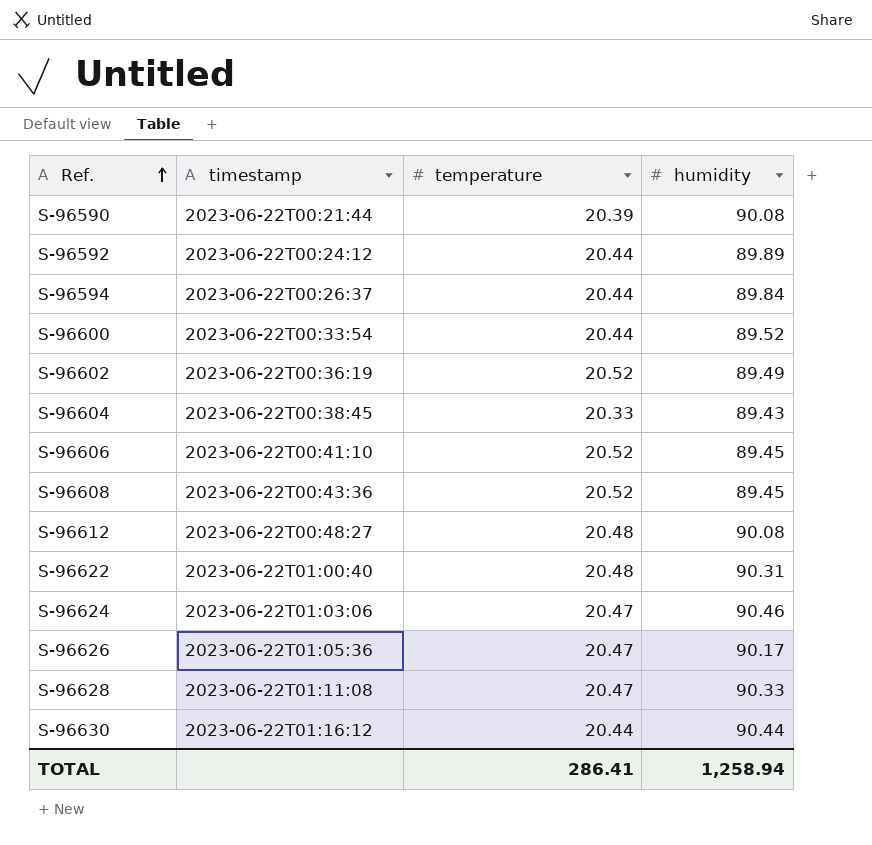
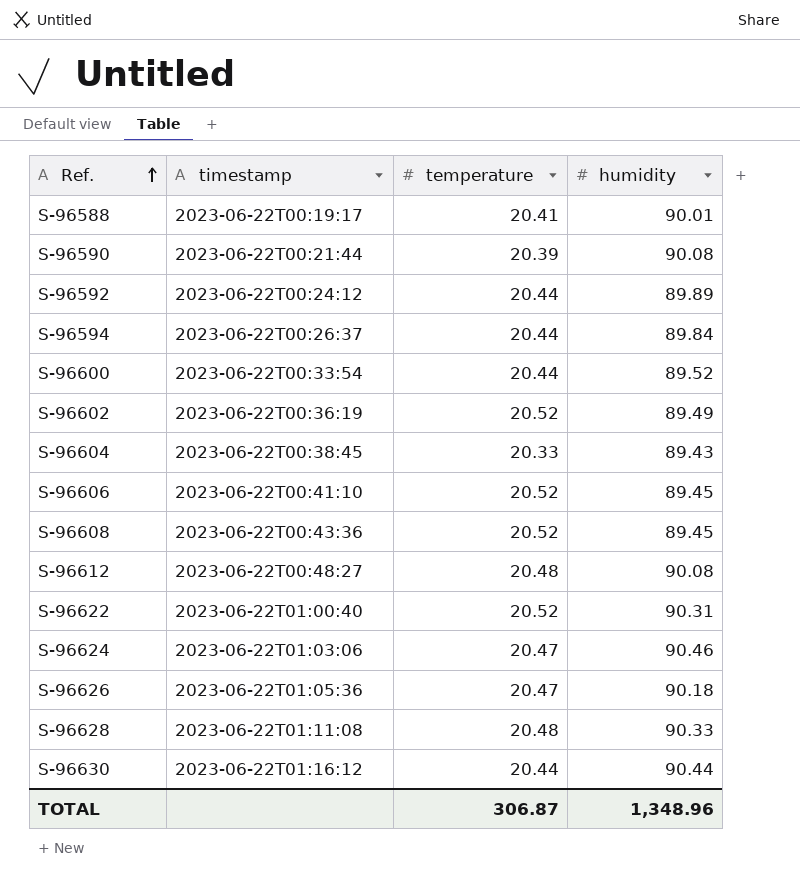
row S-96588: none -> 2023-06-22T00:19:17 | 20.41 | 90.01
S-96622 | temperature: 20.48 -> 20.52
S-96626 | humidity: 90.17 -> 90.18
S-96628 | temperature: 20.47 -> 20.48
TOTAL | temperature: 286.41 -> 306.87
TOTAL | humidity: 1,258.94 -> 1,348.96

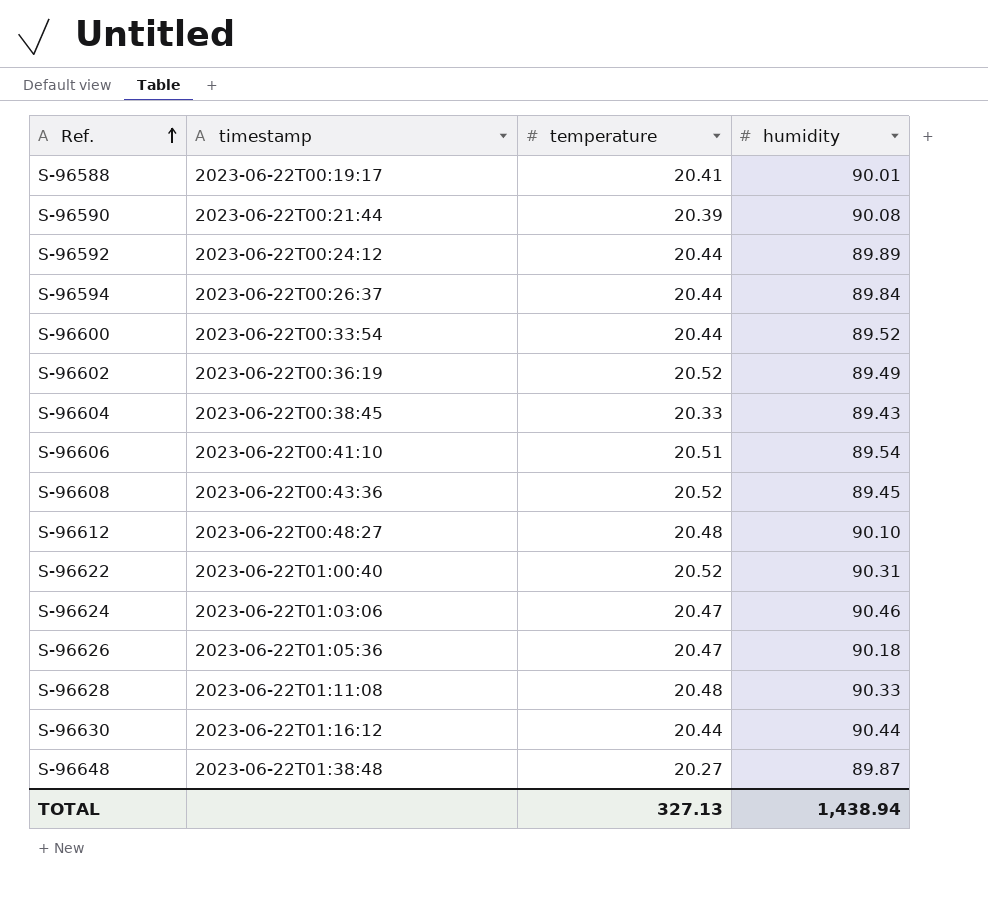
S-96606 | temperature: 20.52 -> 20.51
S-96606 | humidity: 89.45 -> 89.54
S-96612 | humidity: 90.08 -> 90.10
row S-96648: none -> 2023-06-22T01:38:48 | 20.27 | 89.87
TOTAL | temperature: 306.87 -> 327.13
TOTAL | humidity: 1,348.96 -> 1,438.94

